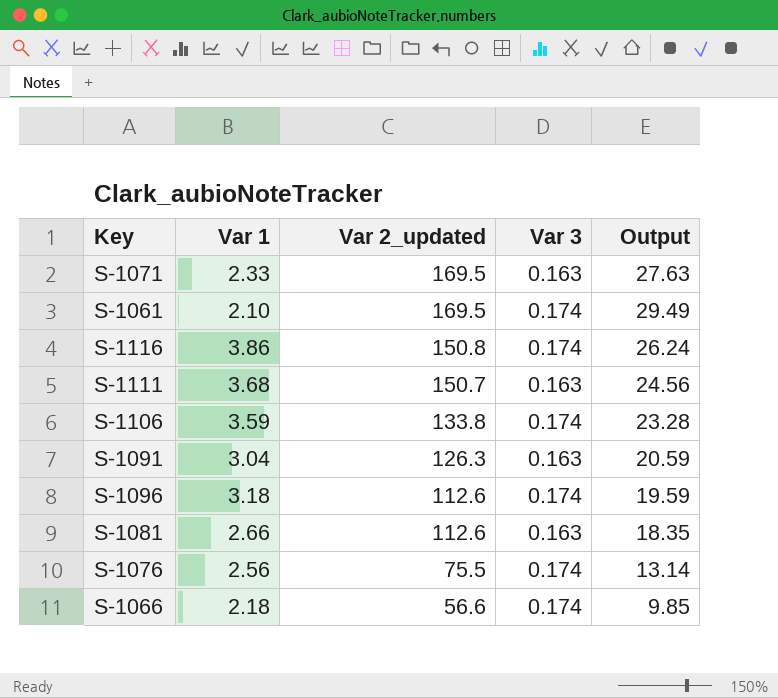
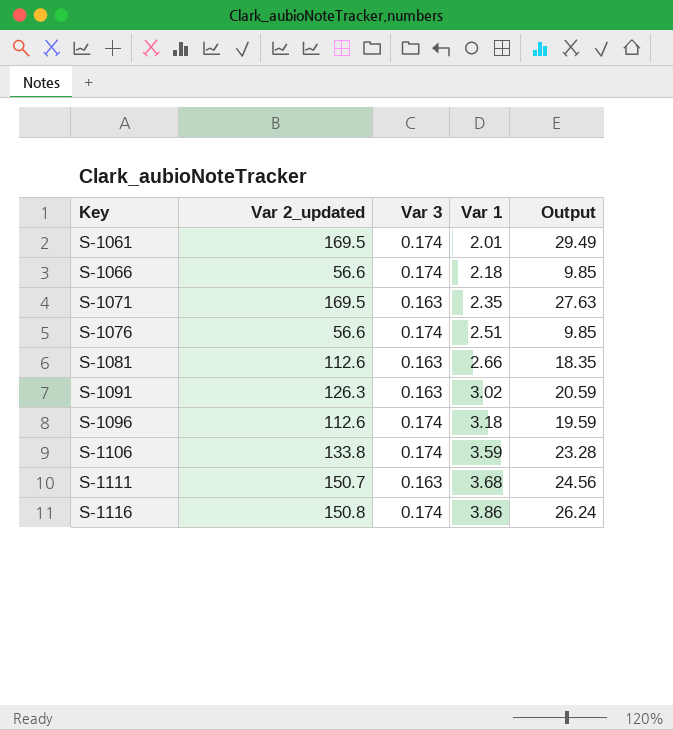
row order: Var 2_updated descending -> Key ascending
column Var 1 | position: 2 -> 4
S-1061 | Var 1: 2.10 -> 2.01
S-1071 | Var 1: 2.33 -> 2.35
S-1076 | Var 2_updated: 75.5 -> 56.6
S-1076 | Var 1: 2.56 -> 2.51
S-1076 | Output: 13.14 -> 9.85
S-1091 | Var 1: 3.04 -> 3.02

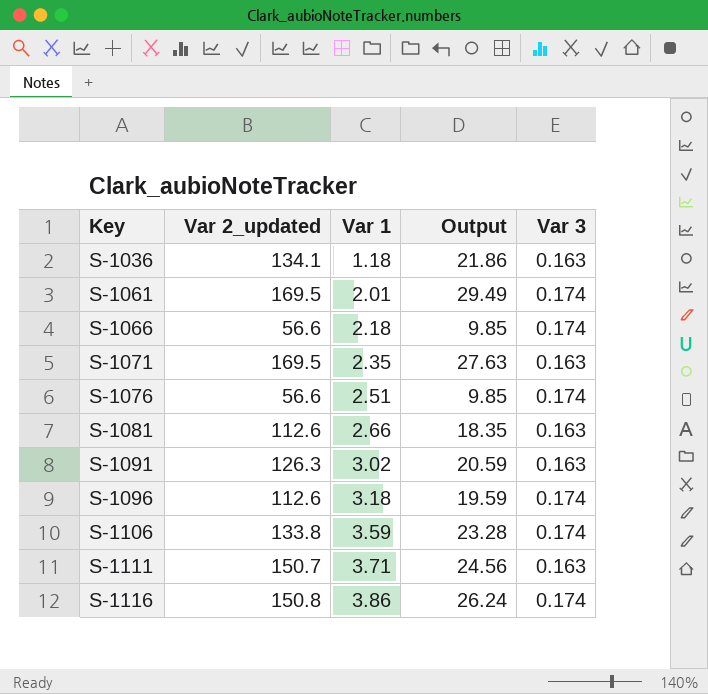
column Var 3 | position: 3 -> 5
row S-1036: none -> 134.1 | 1.18 | 21.86 | 0.163
S-1111 | Var 1: 3.68 -> 3.71

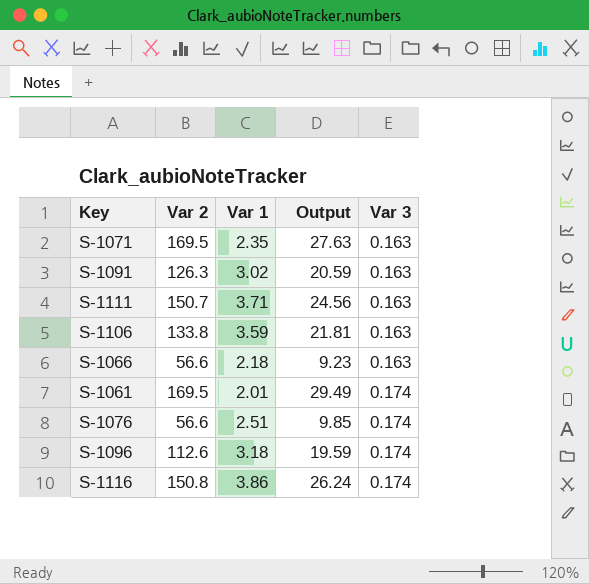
row order: Key ascending -> Var 3 ascending
column name: Var 2_updated -> Var 2
row S-1036: 134.1 | 1.18 | 21.86 | 0.163 -> none
row S-1081: 112.6 | 2.66 | 18.35 | 0.163 -> none
S-1106 | Output: 23.28 -> 21.81
S-1106 | Var 3: 0.174 -> 0.163
S-1066 | Output: 9.85 -> 9.23
S-1066 | Var 3: 0.174 -> 0.163

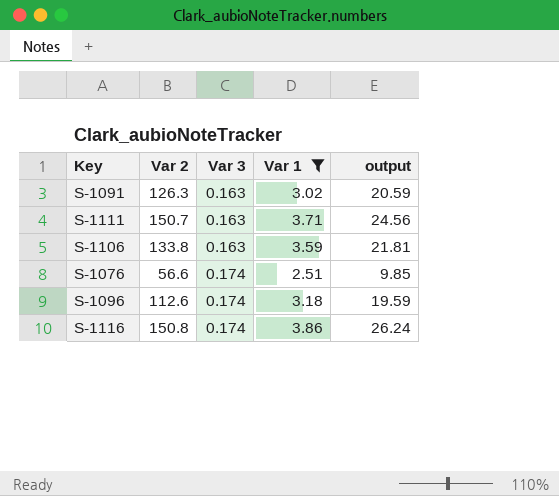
filter: none -> Var 1 >= 2.51
column Var 3 | position: 5 -> 3
column name: Output -> output

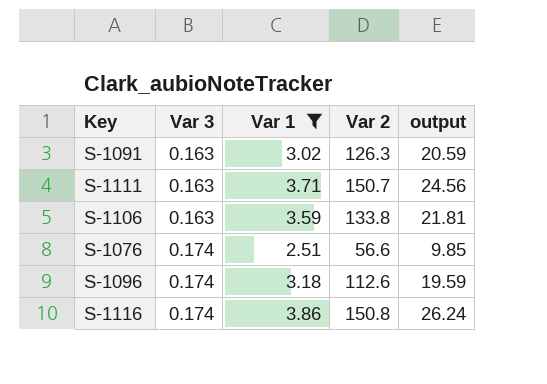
column Var 2 | position: 2 -> 4

